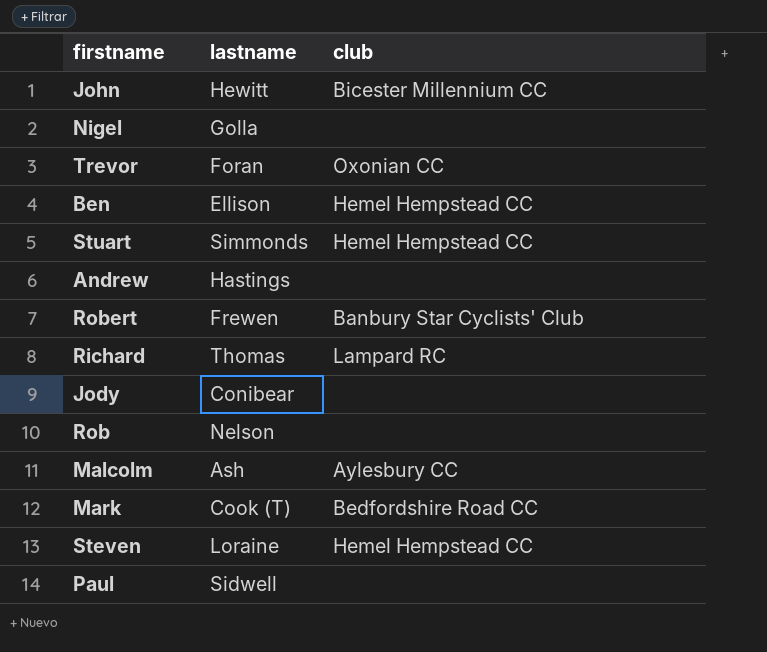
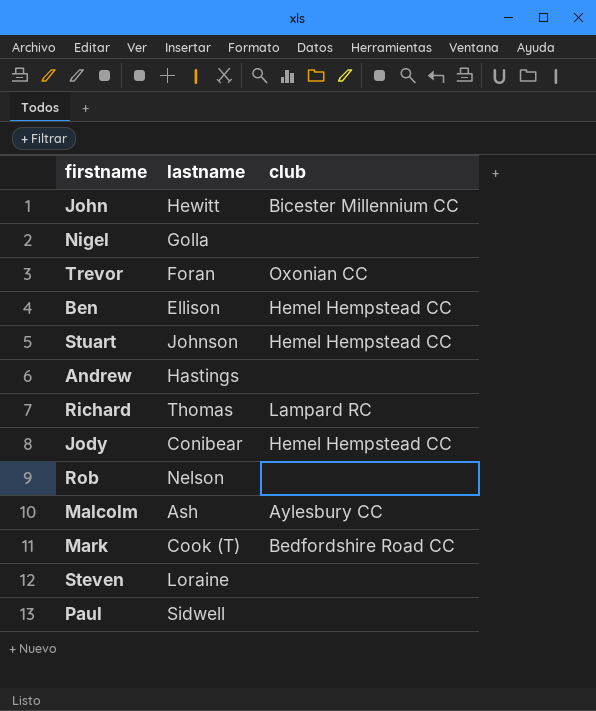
row Robert: Frewen | Banbury Star Cyclists' Club -> none
Stuart | lastname: Simmonds -> Johnson
Jody | club: none -> Hemel Hempstead CC
Steven | club: Hemel Hempstead CC -> none

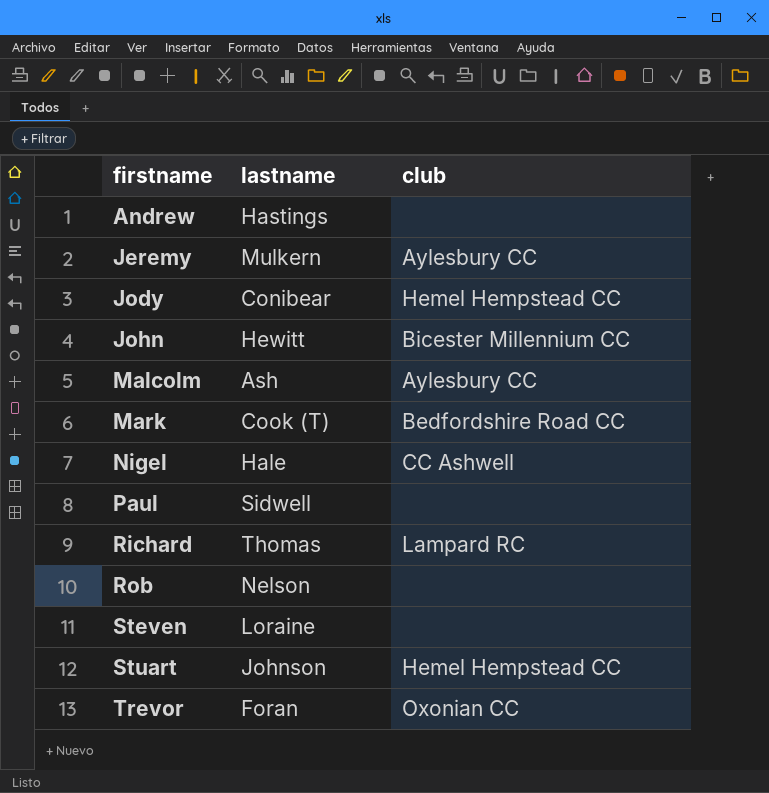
row order: none -> firstname ascending
row Ben: Ellison | Hemel Hempstead CC -> none
row Jeremy: none -> Mulkern | Aylesbury CC
Nigel | lastname: Golla -> Hale
Nigel | club: none -> CC Ashwell

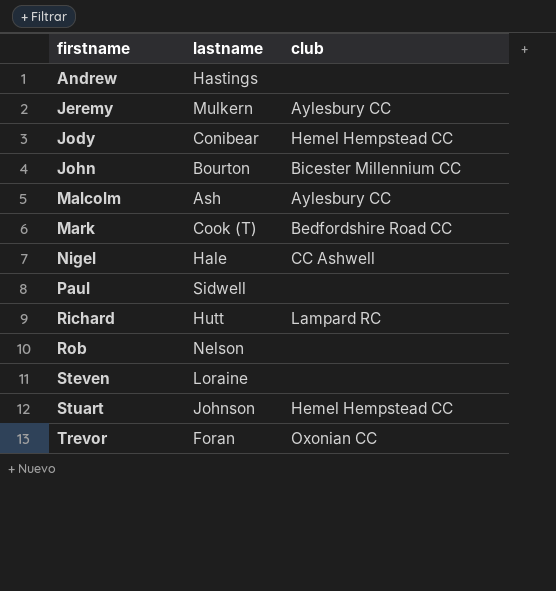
John | lastname: Hewitt -> Bourton
Richard | lastname: Thomas -> Hutt

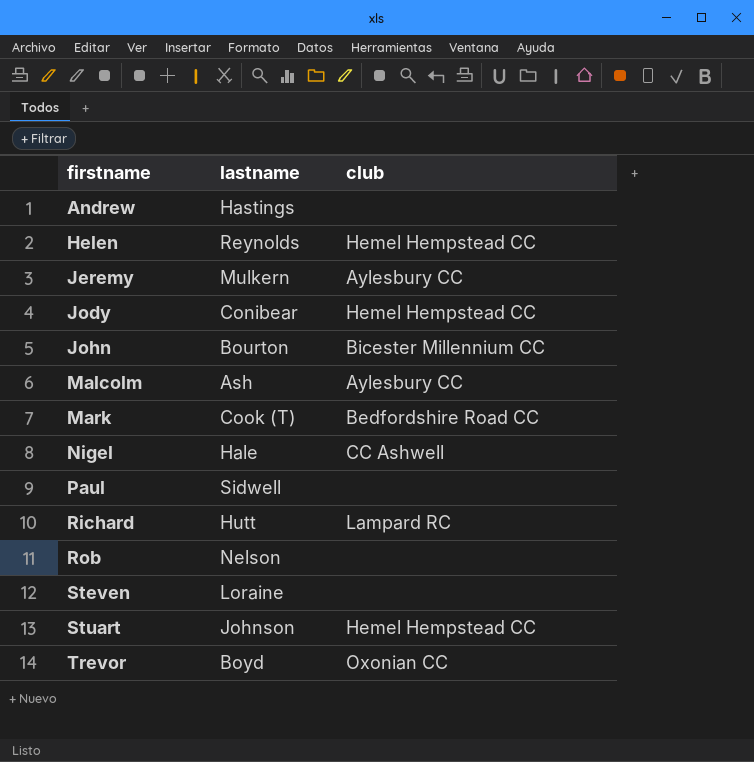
row Helen: none -> Reynolds | Hemel Hempstead CC
Trevor | lastname: Foran -> Boyd

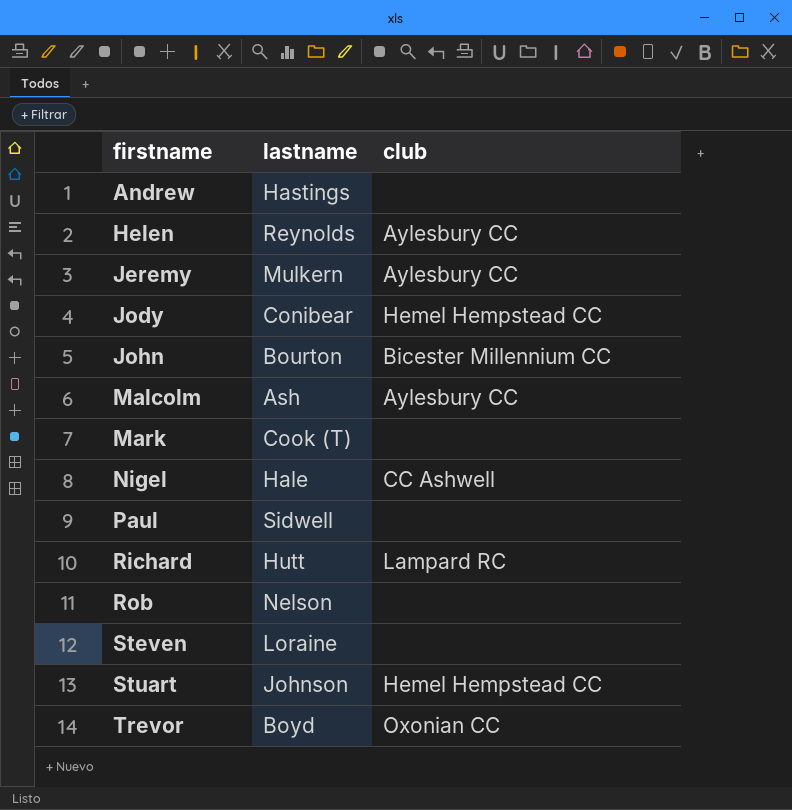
Helen | club: Hemel Hempstead CC -> Aylesbury CC
Mark | club: Bedfordshire Road CC -> none

